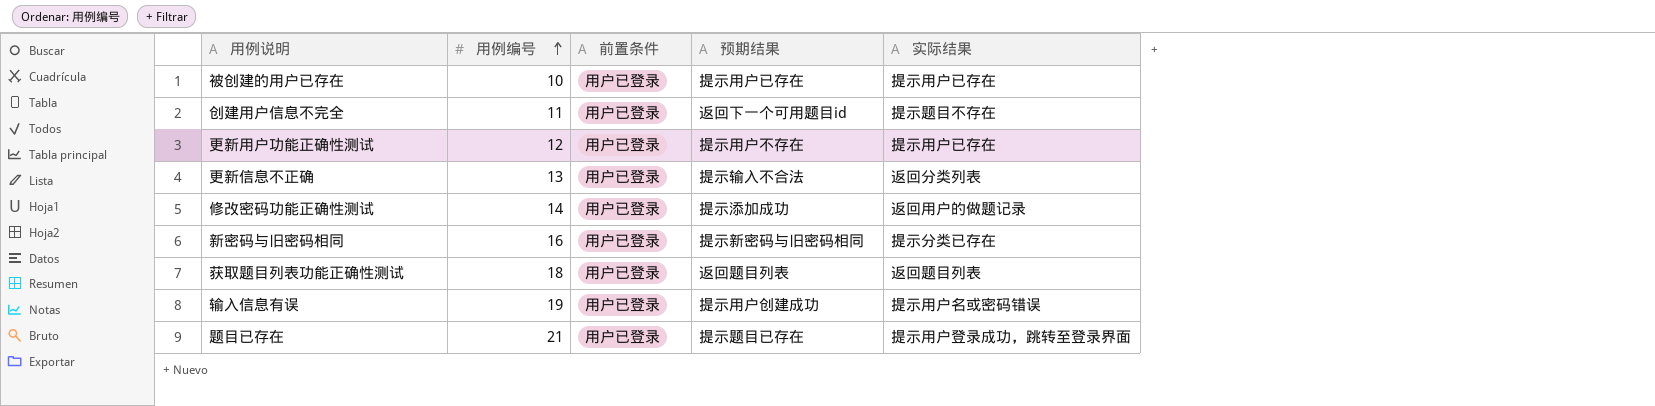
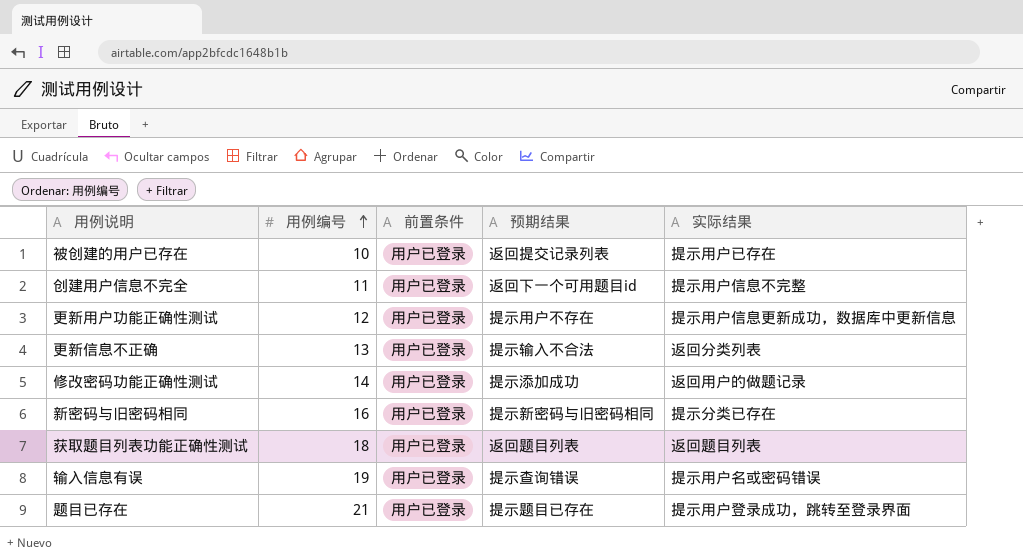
被创建的用户已存在 | 预期结果: 提示用户已存在 -> 返回提交记录列表
创建用户信息不完全 | 实际结果: 提示题目不存在 -> 提示用户信息不完整
更新用户功能正确性测试 | 实际结果: 提示用户已存在 -> 提示用户信息更新成功，数据库中更新信息
输入信息有误 | 预期结果: 提示用户创建成功 -> 提示查询错误

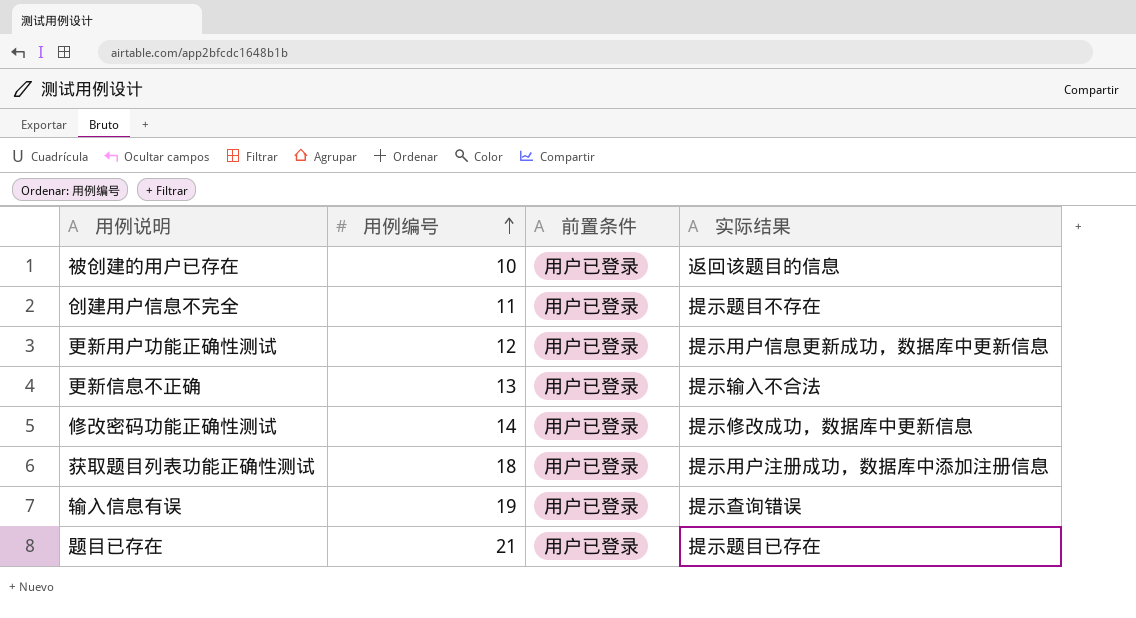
column 预期结果 | position: 4 -> none
row 新密码与旧密码相同: 16 | 用户已登录 | 提示新密码与旧密码相同 | 提示分类已存在 -> none
被创建的用户已存在 | 实际结果: 提示用户已存在 -> 返回该题目的信息
创建用户信息不完全 | 实际结果: 提示用户信息不完整 -> 提示题目不存在
更新信息不正确 | 实际结果: 返回分类列表 -> 提示输入不合法
修改密码功能正确性测试 | 实际结果: 返回用户的做题记录 -> 提示修改成功，数据库中更新信息
获取题目列表功能正确性测试 | 实际结果: 返回题目列表 -> 提示用户注册成功，数据库中添加注册信息
输入信息有误 | 实际结果: 提示用户名或密码错误 -> 提示查询错误
题目已存在 | 实际结果: 提示用户登录成功，跳转至登录界面 -> 提示题目已存在

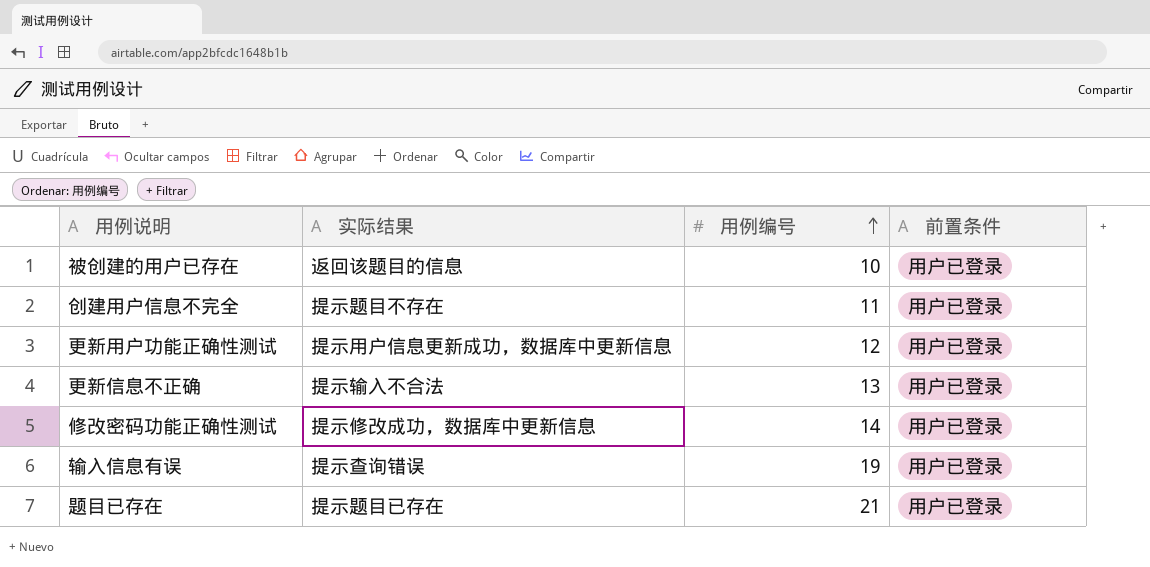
column 实际结果 | position: 4 -> 2
row 获取题目列表功能正确性测试: 18 | 用户已登录 | 提示用户注册成功，数据库中添加注册信息 -> none

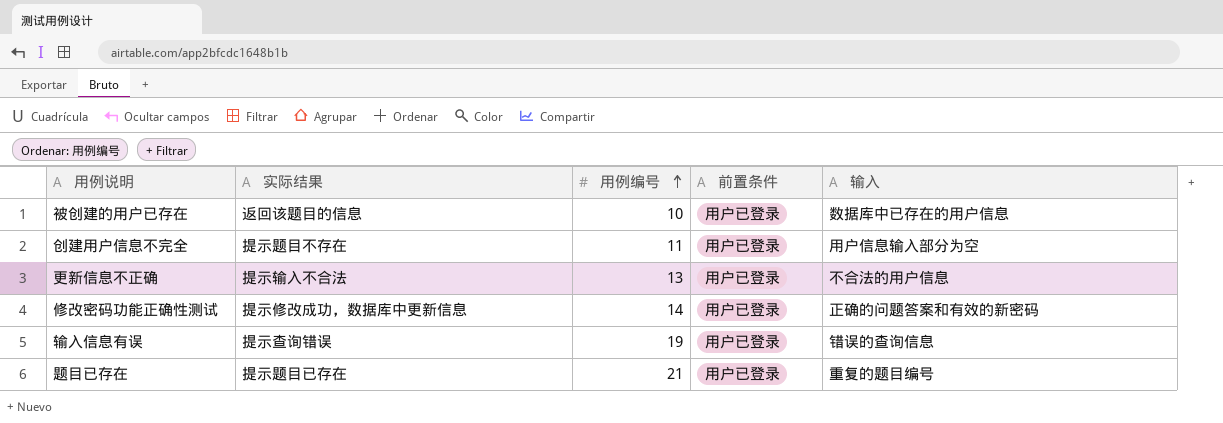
column 输入 | position: none -> 5
row 更新用户功能正确性测试: 提示用户信息更新成功，数据库中更新信息 | 12 | 用户已登录 -> none

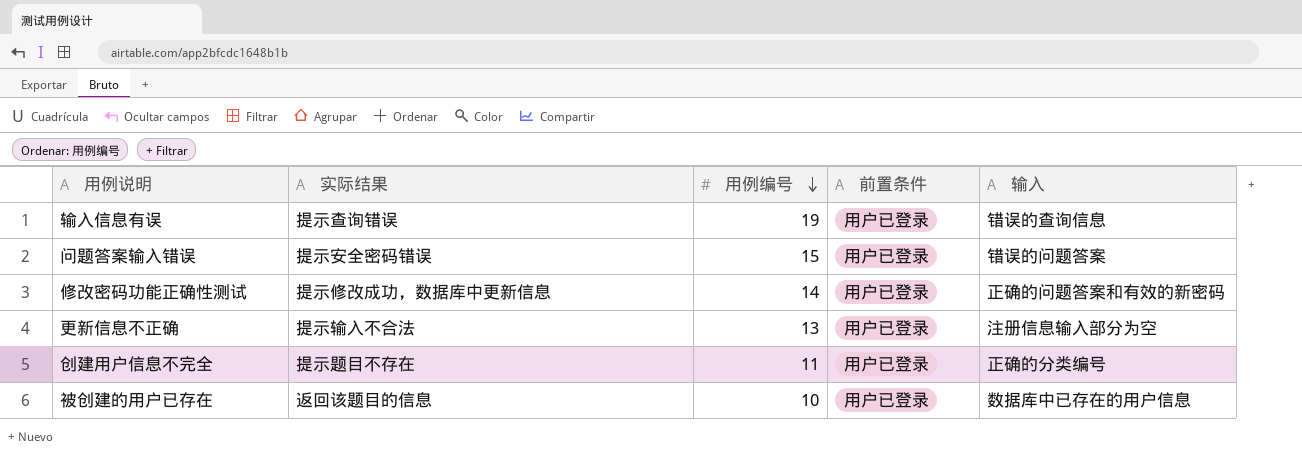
row order: 用例编号 ascending -> 用例编号 descending
row 题目已存在: 提示题目已存在 | 21 | 用户已登录 | 重复的题目编号 -> none
row 问题答案输入错误: none -> 提示安全密码错误 | 15 | 用户已登录 | 错误的问题答案
更新信息不正确 | 输入: 不合法的用户信息 -> 注册信息输入部分为空
创建用户信息不完全 | 输入: 用户信息输入部分为空 -> 正确的分类编号

